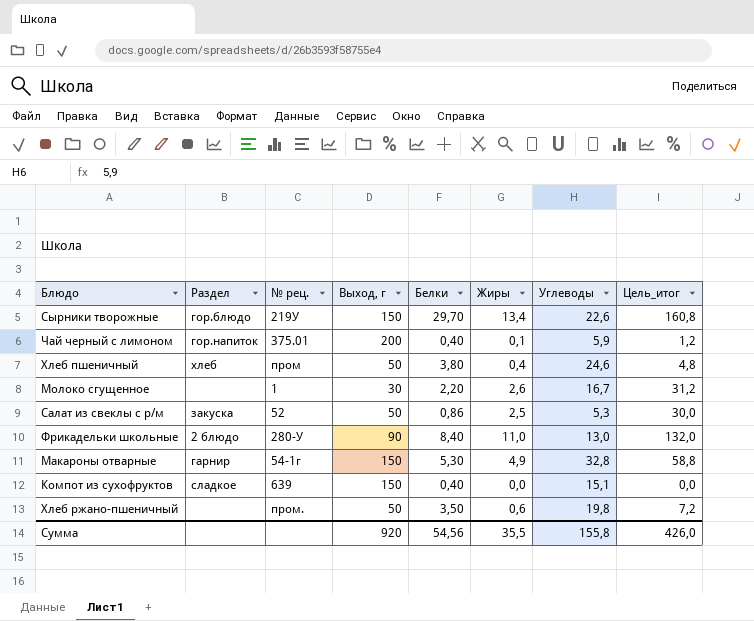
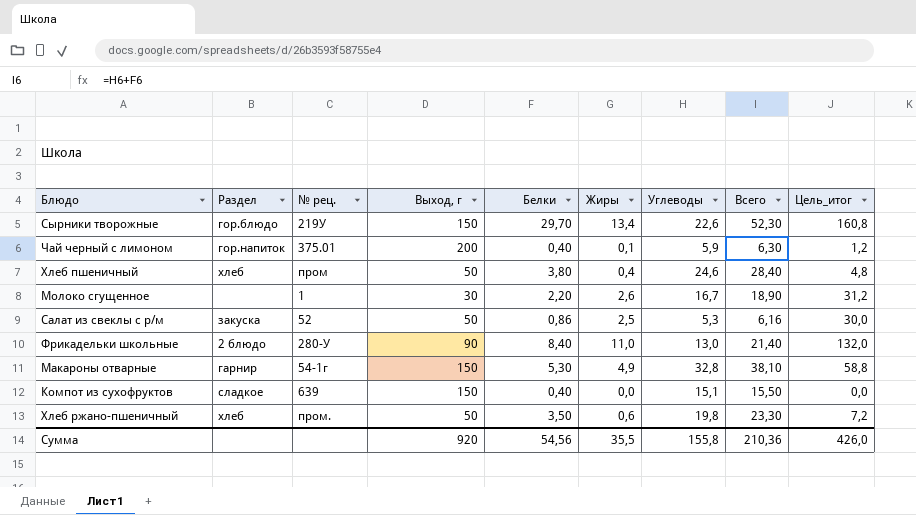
column Всего | formula: none -> [Белки] + [Углеводы]
Хлеб ржано-пшеничный | Раздел: none -> хлеб

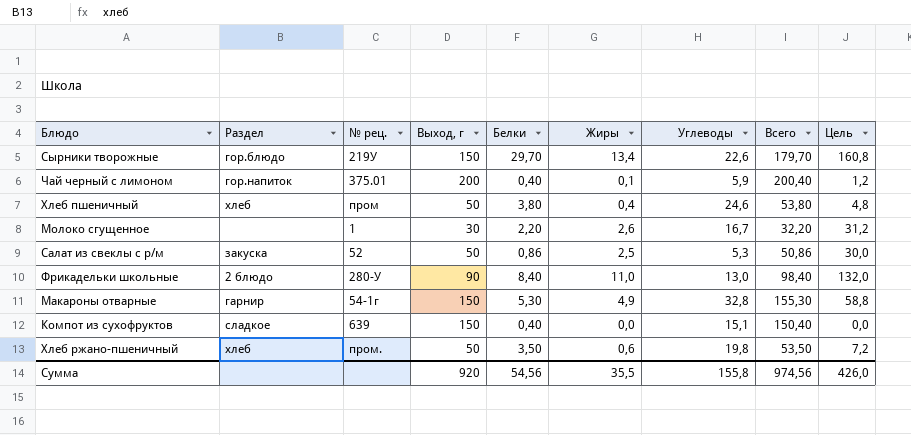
column Всего | formula: [Белки] + [Углеводы] -> [Выход, г] + [Белки]
column name: Цель_итог -> Цель
Сумма | Всего: 210,36 -> 974,56

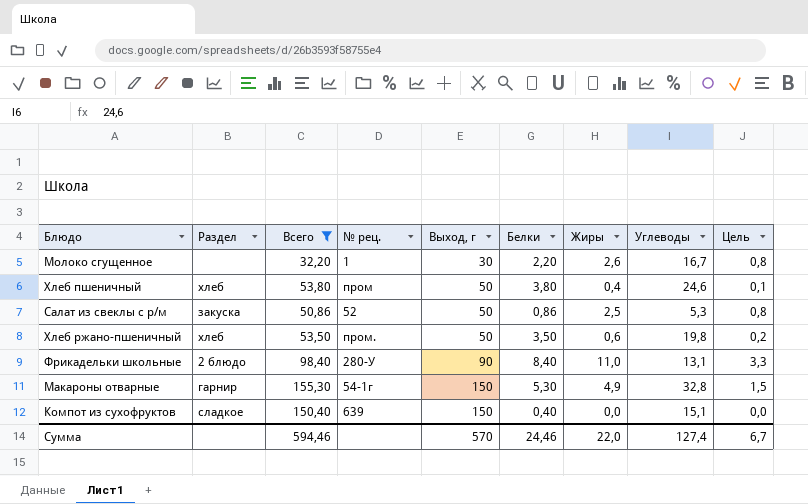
filter: none -> Всего <= 155,30
row order: none -> Выход, г ascending
column Всего | position: 8 -> 3
column Цель | formula: [Жиры] * 12 -> [Жиры] * 0,3
Фрикадельки школьные | Углеводы: 13,0 -> 13,1
Сумма | Всего: 974,56 -> 594,46
Сумма | Выход, г: 920 -> 570
Сумма | Белки: 54,56 -> 24,46
Сумма | Жиры: 35,5 -> 22,0
Сумма | Углеводы: 155,8 -> 127,4
Сумма | Цель: 426,0 -> 6,7

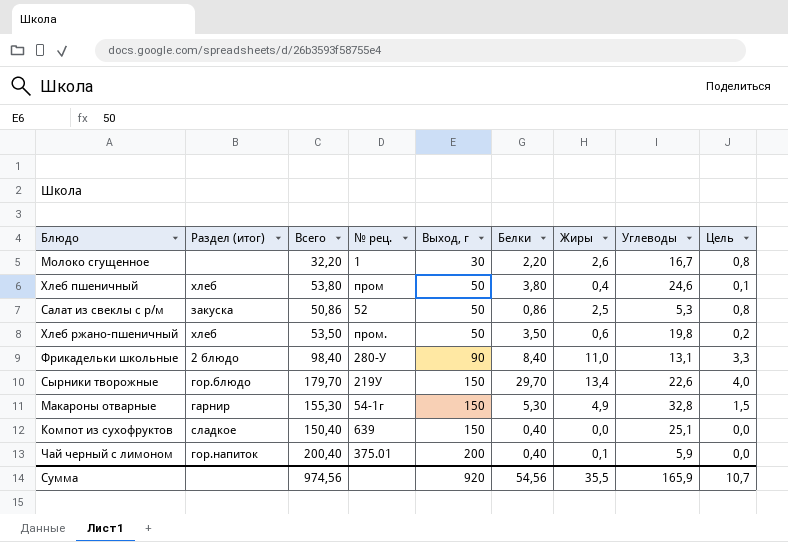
filter: Всего <= 155,30 -> none
column name: Раздел -> Раздел (итог)
Компот из сухофруктов | Углеводы: 15,1 -> 25,1
Сумма | Всего: 594,46 -> 974,56
Сумма | Выход, г: 570 -> 920
Сумма | Белки: 24,46 -> 54,56
Сумма | Жиры: 22,0 -> 35,5
Сумма | Углеводы: 127,4 -> 165,9
Сумма | Цель: 6,7 -> 10,7

